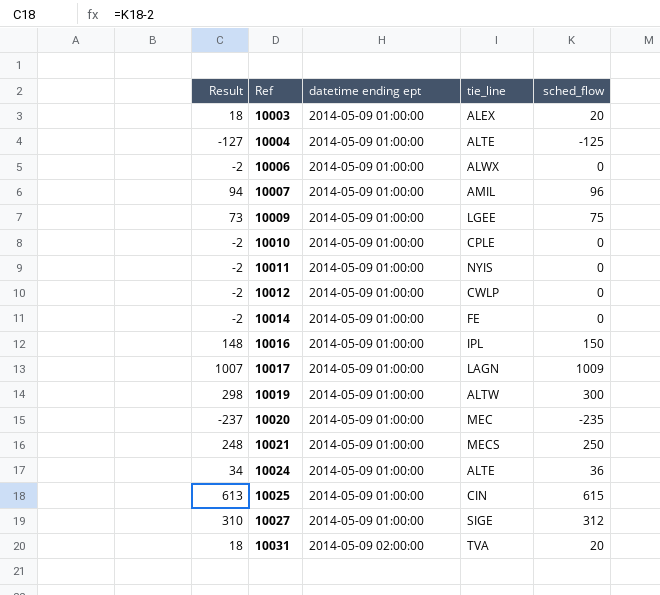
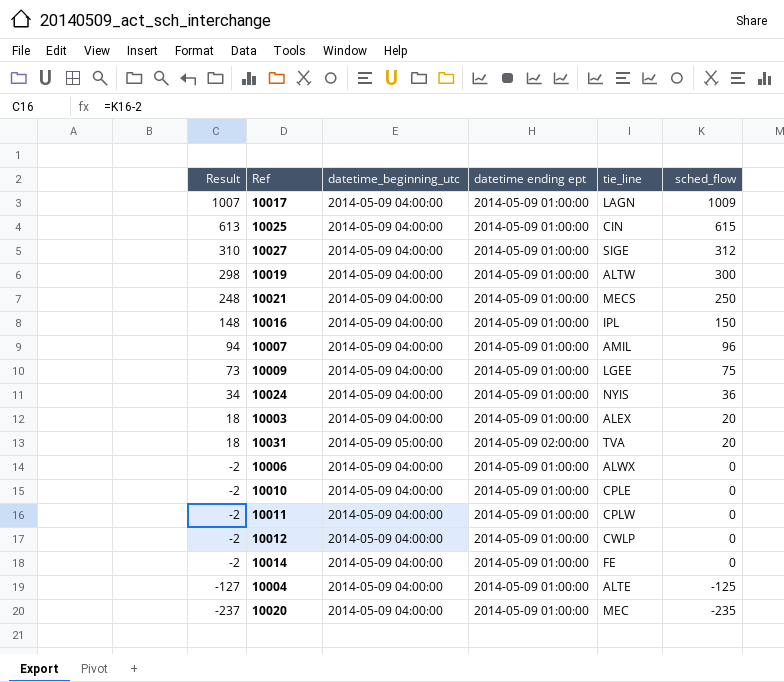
row order: Ref ascending -> Result descending
column datetime_beginning_utc | position: none -> 3
10024 | tie_line: ALTE -> NYIS
10011 | tie_line: NYIS -> CPLW

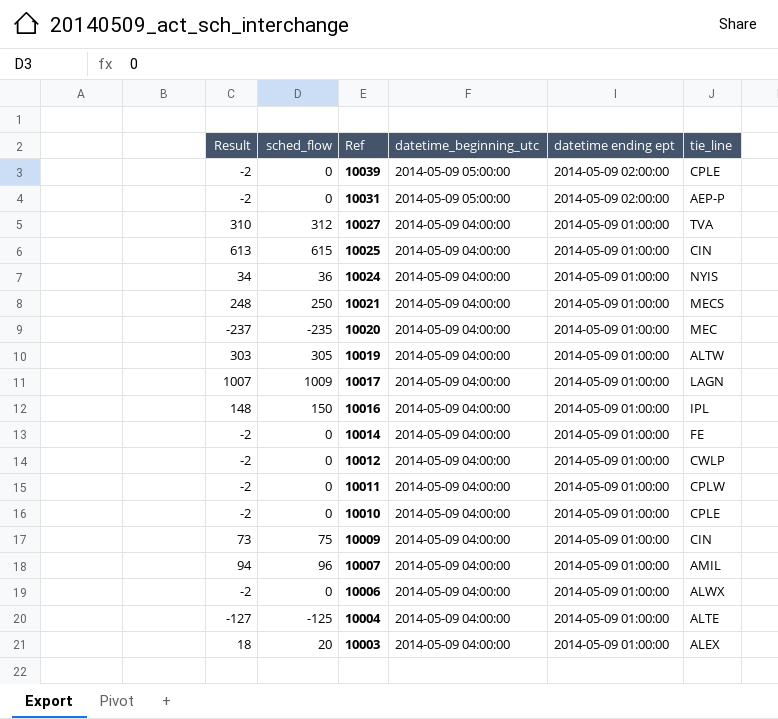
row order: Result descending -> Ref descending
column sched_flow | position: 6 -> 2
row 10039: none -> -2 | 0 | 2014-05-09 05:00:00 | 2014-05-09 02:00:00 | CPLE
10031 | Result: 18 -> -2
10031 | sched_flow: 20 -> 0
10031 | tie_line: TVA -> AEP-P
10027 | tie_line: SIGE -> TVA
10019 | Result: 298 -> 303
10019 | sched_flow: 300 -> 305
10009 | tie_line: LGEE -> CIN

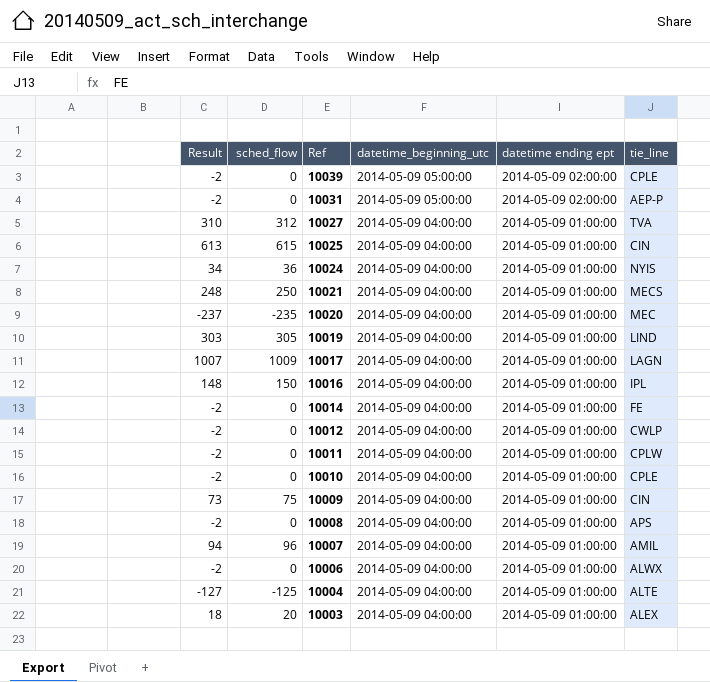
10019 | tie_line: ALTW -> LIND
row 10008: none -> -2 | 0 | 2014-05-09 04:00:00 | 2014-05-09 01:00:00 | APS

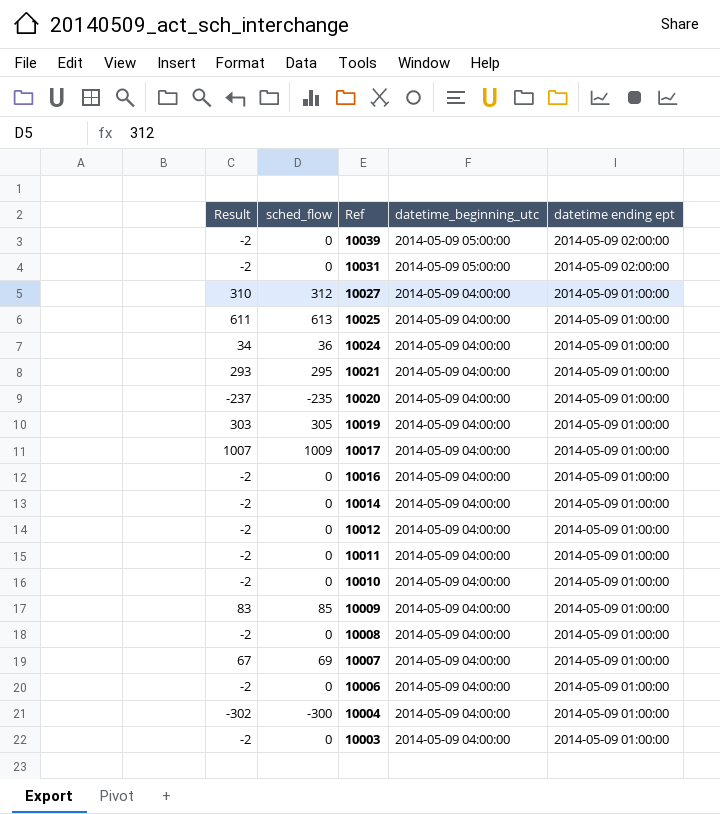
column tie_line | position: 6 -> none
10025 | Result: 613 -> 611
10025 | sched_flow: 615 -> 613
10021 | Result: 248 -> 293
10021 | sched_flow: 250 -> 295
10016 | Result: 148 -> -2
10016 | sched_flow: 150 -> 0
10009 | Result: 73 -> 83
10009 | sched_flow: 75 -> 85
10007 | Result: 94 -> 67
10007 | sched_flow: 96 -> 69
10004 | Result: -127 -> -302
10004 | sched_flow: -125 -> -300
10003 | Result: 18 -> -2
10003 | sched_flow: 20 -> 0

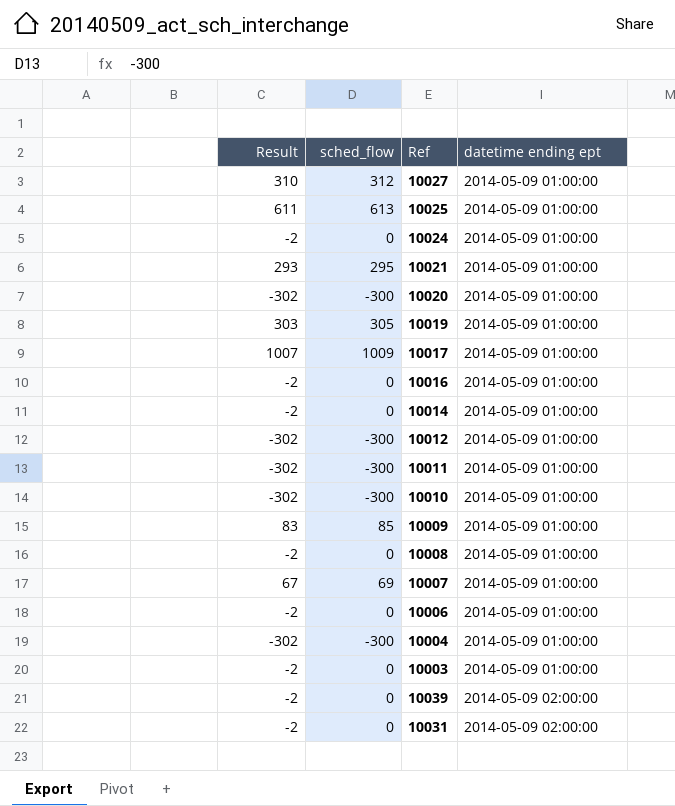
row order: Ref descending -> datetime ending ept ascending
column datetime_beginning_utc | position: 4 -> none
10024 | Result: 34 -> -2
10024 | sched_flow: 36 -> 0
10020 | Result: -237 -> -302
10020 | sched_flow: -235 -> -300
10012 | Result: -2 -> -302
10012 | sched_flow: 0 -> -300
10011 | Result: -2 -> -302
10011 | sched_flow: 0 -> -300
10010 | Result: -2 -> -302
10010 | sched_flow: 0 -> -300

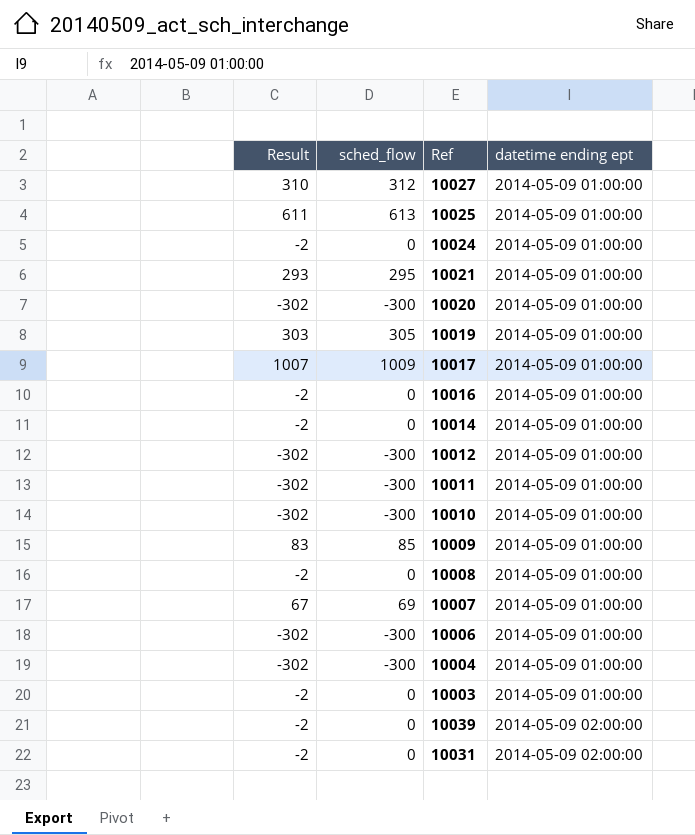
10006 | Result: -2 -> -302
10006 | sched_flow: 0 -> -300

